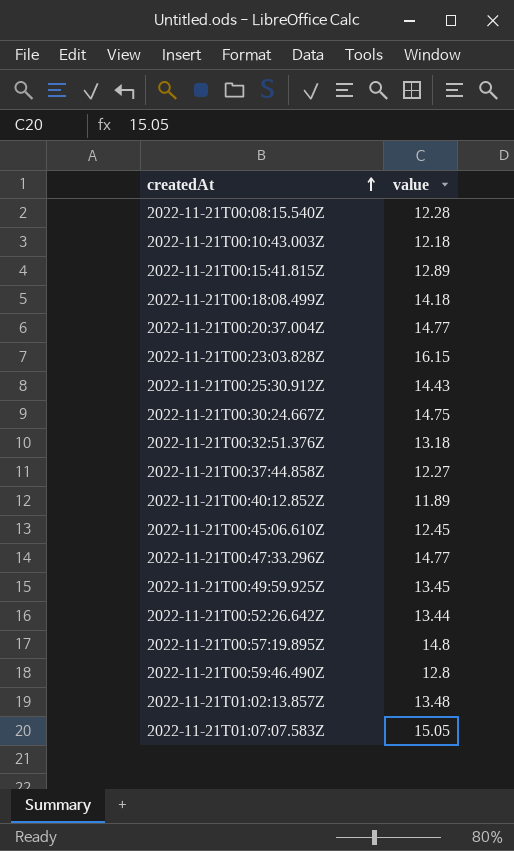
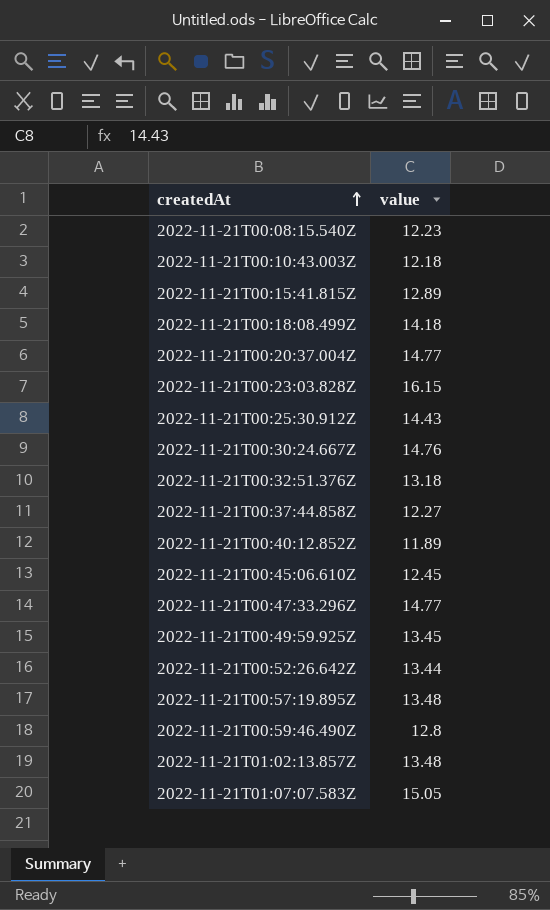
2022-11-21T00:08:15.540Z | value: 12.28 -> 12.23
2022-11-21T00:30:24.667Z | value: 14.75 -> 14.76
2022-11-21T00:57:19.895Z | value: 14.8 -> 13.48

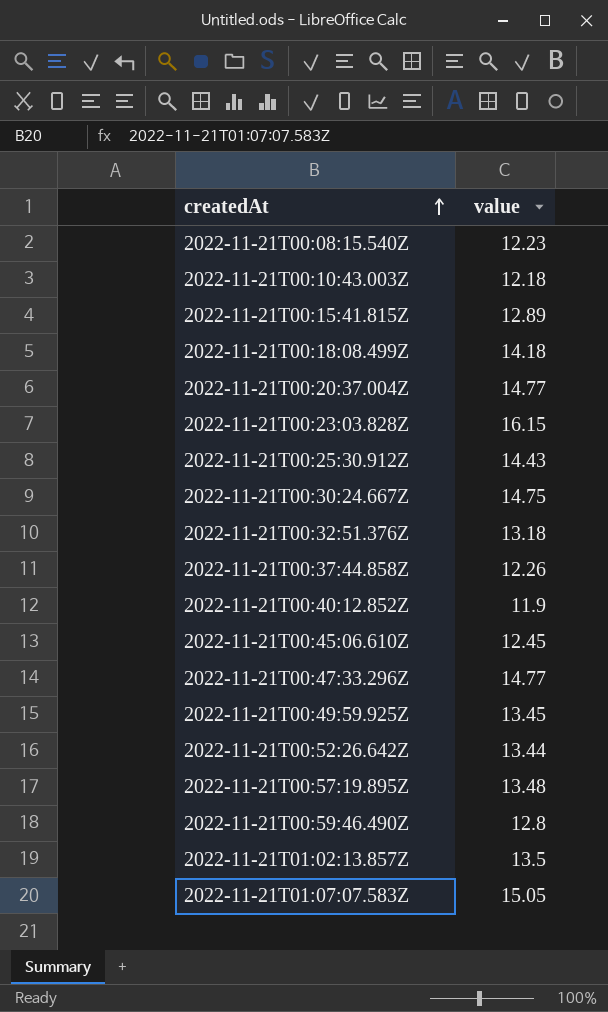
2022-11-21T00:30:24.667Z | value: 14.76 -> 14.75
2022-11-21T00:37:44.858Z | value: 12.27 -> 12.26
2022-11-21T00:40:12.852Z | value: 11.89 -> 11.9
2022-11-21T01:02:13.857Z | value: 13.48 -> 13.5

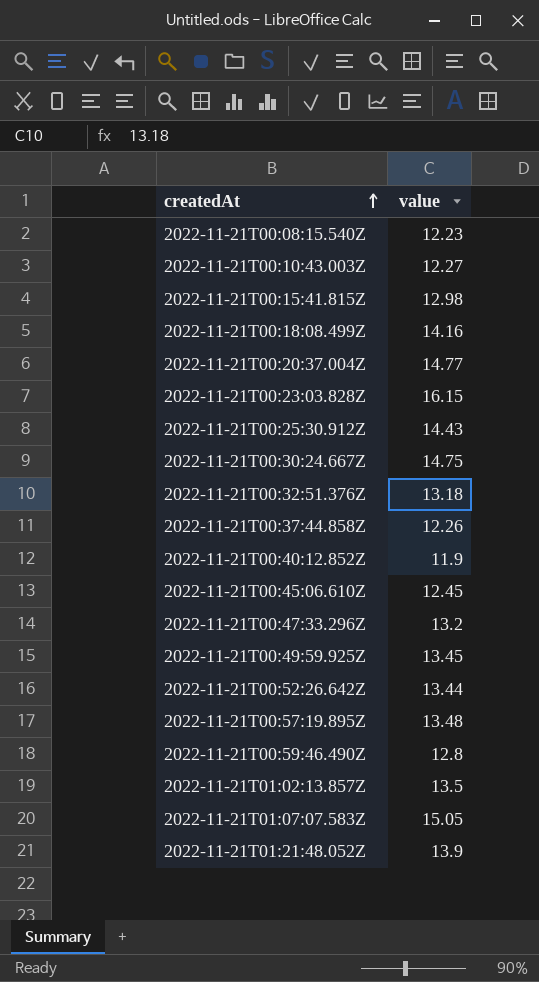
2022-11-21T00:10:43.003Z | value: 12.18 -> 12.27
2022-11-21T00:15:41.815Z | value: 12.89 -> 12.98
2022-11-21T00:18:08.499Z | value: 14.18 -> 14.16
2022-11-21T00:47:33.296Z | value: 14.77 -> 13.2
row 2022-11-21T01:21:48.052Z: none -> 13.9

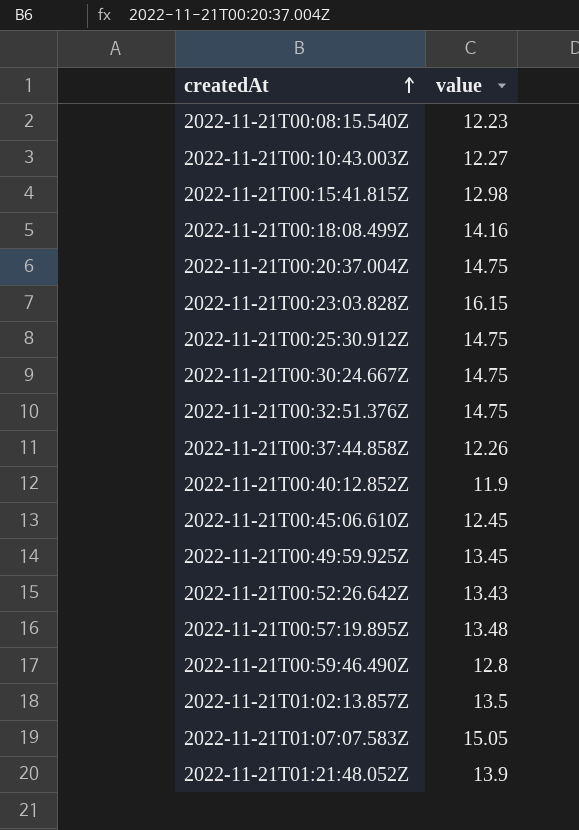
row 2022-11-21T00:47:33.296Z: 13.2 -> none
2022-11-21T00:20:37.004Z | value: 14.77 -> 14.75
2022-11-21T00:25:30.912Z | value: 14.43 -> 14.75
2022-11-21T00:32:51.376Z | value: 13.18 -> 14.75
2022-11-21T00:52:26.642Z | value: 13.44 -> 13.43

